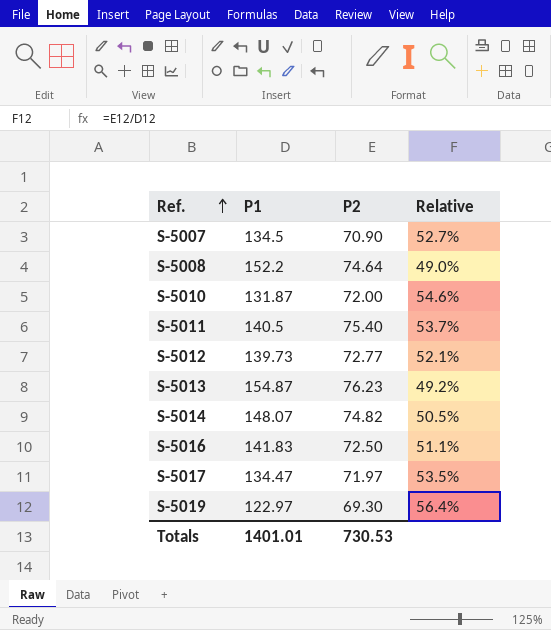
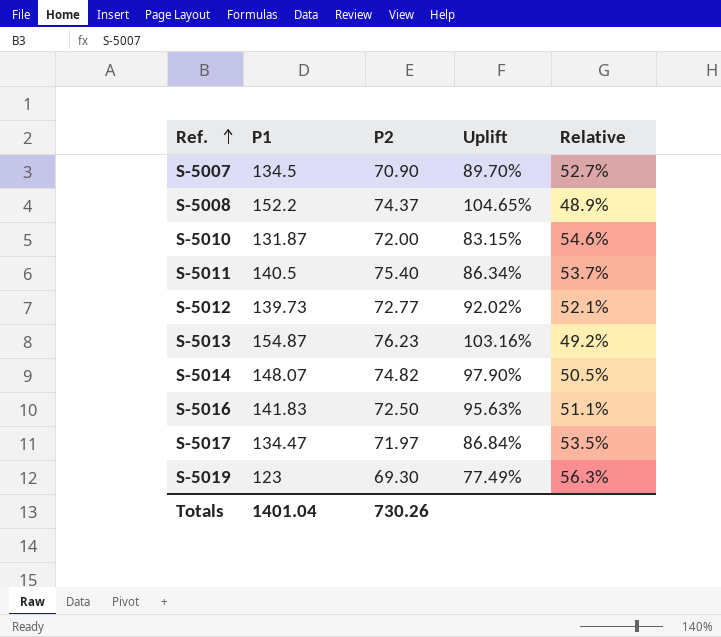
column Uplift | formula: none -> ([P1] - [P2]) / [P2]
S-5008 | P2: 74.64 -> 74.37
S-5008 | Relative: 49.0% -> 48.9%
S-5019 | P1: 122.97 -> 123
S-5019 | Relative: 56.4% -> 56.3%
Totals | P1: 1401.01 -> 1401.04
Totals | P2: 730.53 -> 730.26

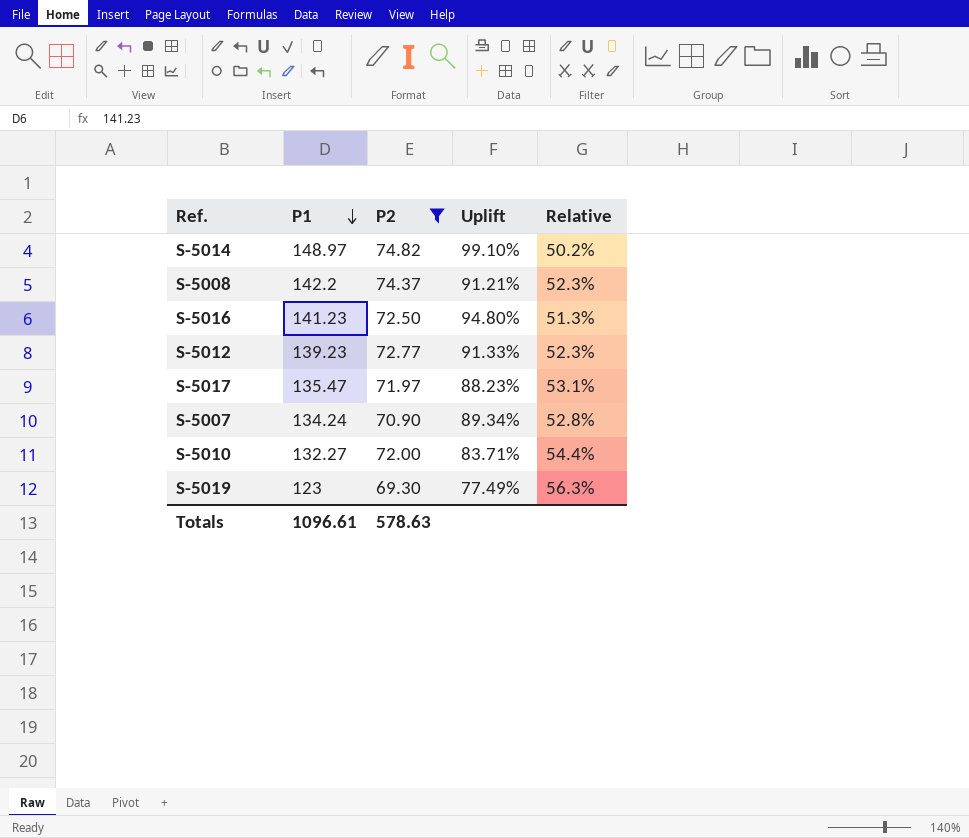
filter: none -> P2 <= 74.82
row order: Ref. ascending -> P1 descending
S-5014 | P1: 148.07 -> 148.97
S-5014 | Uplift: 97.90% -> 99.10%
S-5014 | Relative: 50.5% -> 50.2%
S-5008 | P1: 152.2 -> 142.2
S-5008 | Uplift: 104.65% -> 91.21%
S-5008 | Relative: 48.9% -> 52.3%
S-5016 | P1: 141.83 -> 141.23
S-5016 | Uplift: 95.63% -> 94.80%
S-5016 | Relative: 51.1% -> 51.3%
S-5012 | P1: 139.73 -> 139.23
S-5012 | Uplift: 92.02% -> 91.33%
S-5012 | Relative: 52.1% -> 52.3%
S-5017 | P1: 134.47 -> 135.47
S-5017 | Uplift: 86.84% -> 88.23%
S-5017 | Relative: 53.5% -> 53.1%
S-5007 | P1: 134.5 -> 134.24
S-5007 | Uplift: 89.70% -> 89.34%
S-5007 | Relative: 52.7% -> 52.8%
S-5010 | P1: 131.87 -> 132.27
S-5010 | Uplift: 83.15% -> 83.71%
S-5010 | Relative: 54.6% -> 54.4%
Totals | P1: 1401.04 -> 1096.61
Totals | P2: 730.26 -> 578.63

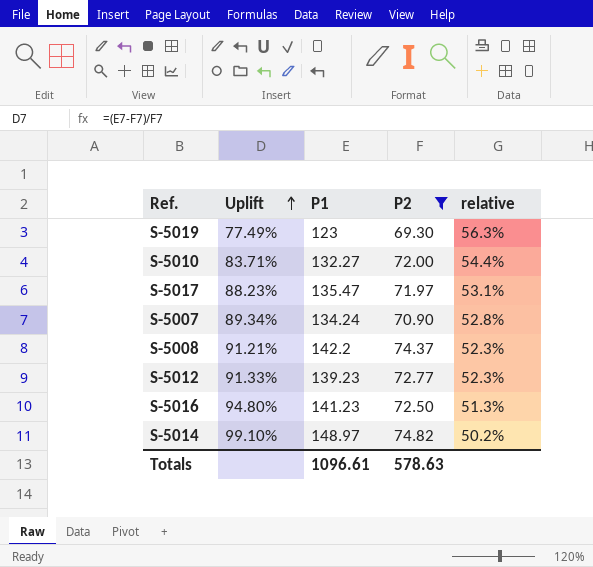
row order: P1 descending -> Uplift ascending
column Uplift | position: 4 -> 2
column name: Relative -> relative

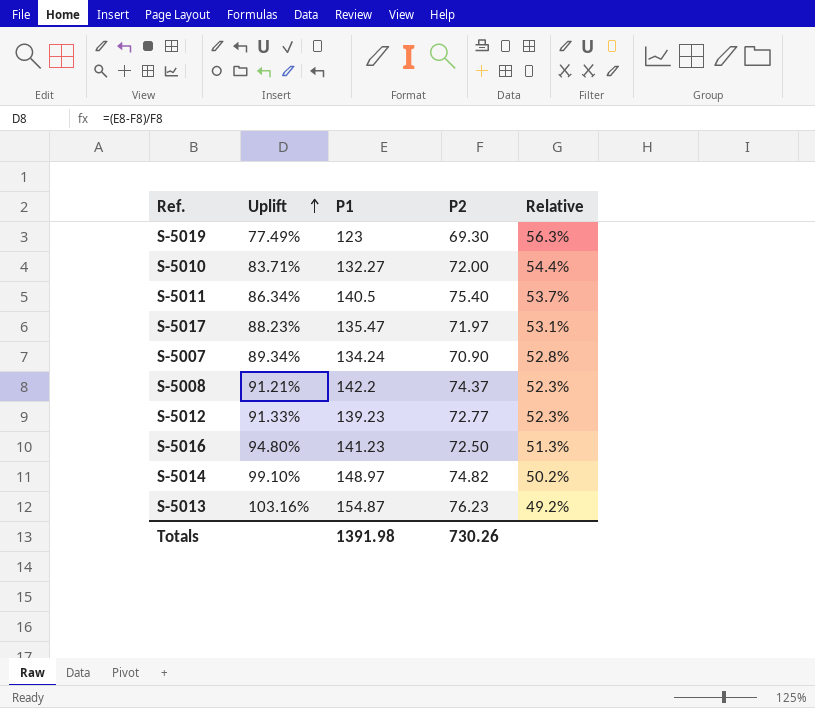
filter: P2 <= 74.82 -> none
column name: relative -> Relative
Totals | P1: 1096.61 -> 1391.98
Totals | P2: 578.63 -> 730.26

